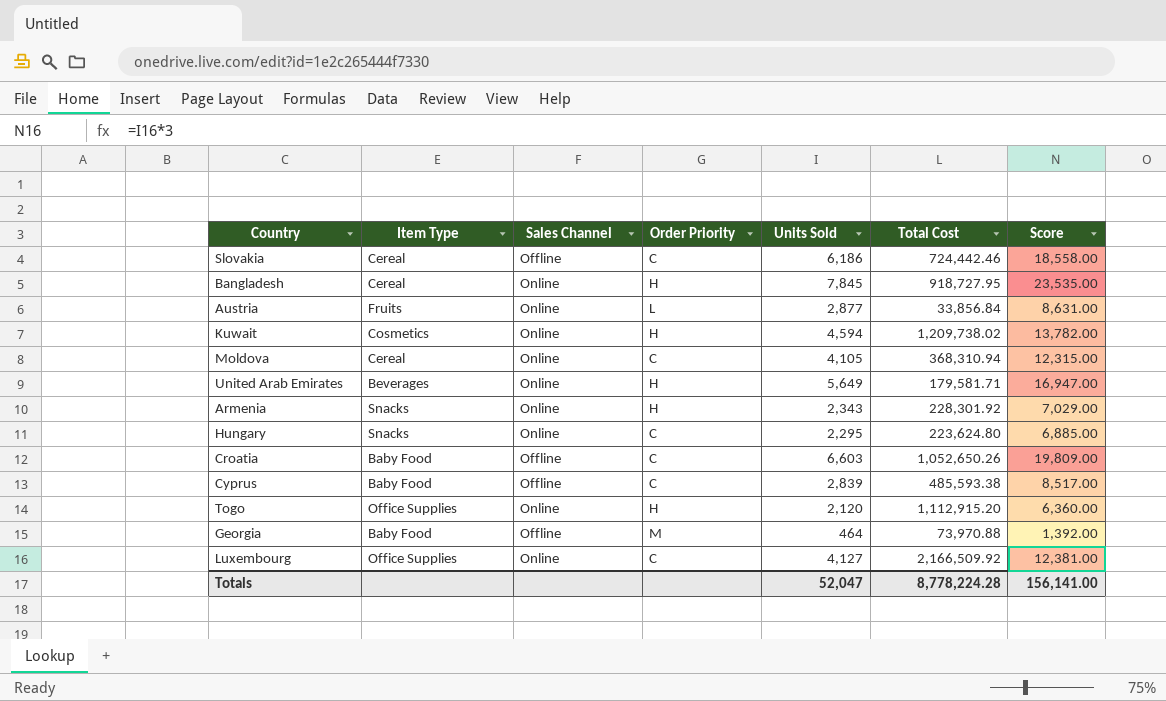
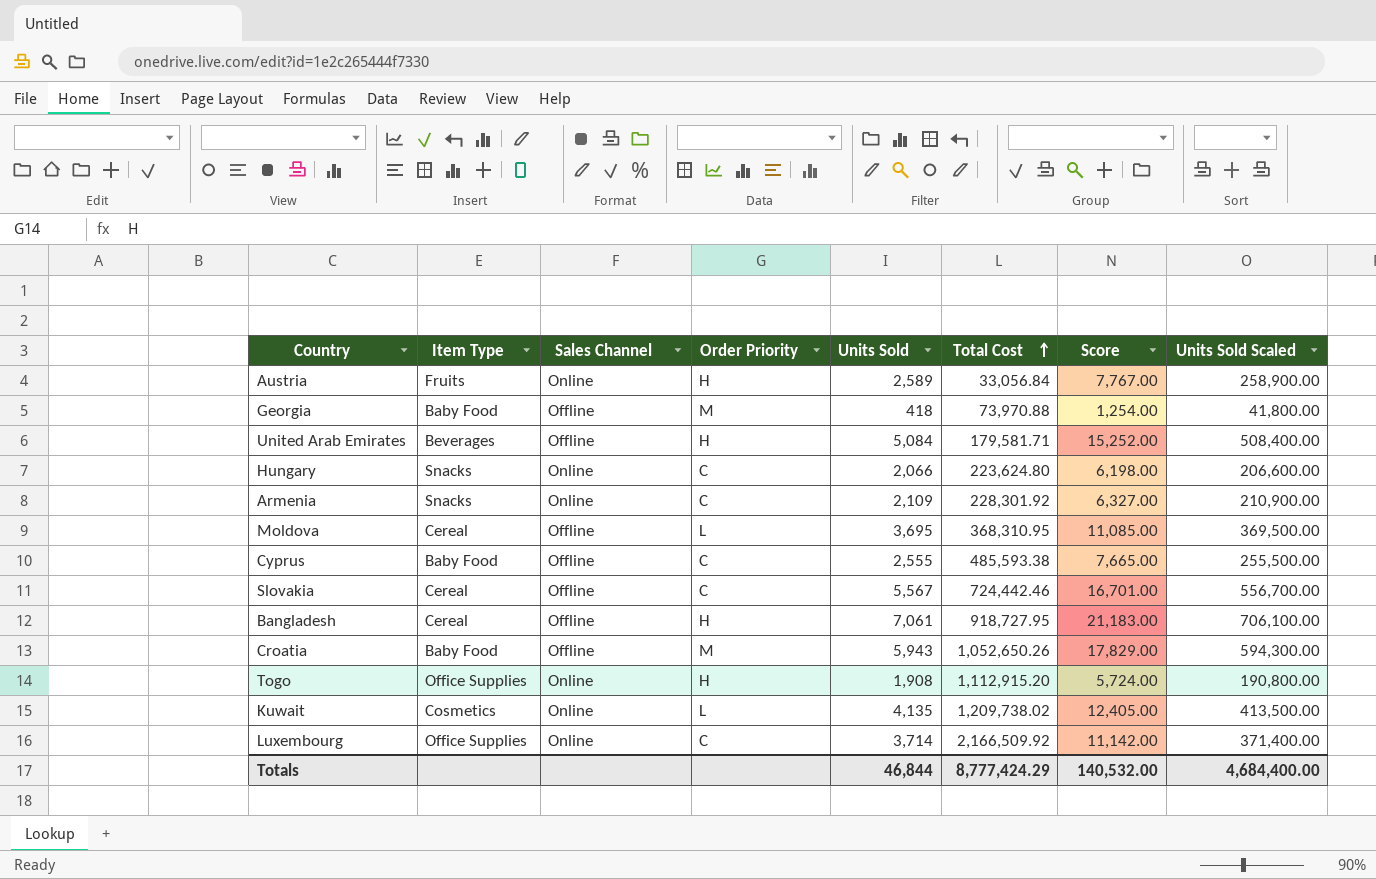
row order: none -> Total Cost ascending
column Units Sold Scaled | formula: none -> [Units Sold] * 100
Austria | Order Priority: L -> H
Austria | Units Sold: 2,877 -> 2,589
Austria | Total Cost: 33,856.84 -> 33,056.84
Austria | Score: 8,631.00 -> 7,767.00
Georgia | Units Sold: 464 -> 418
Georgia | Score: 1,392.00 -> 1,254.00
United Arab Emirates | Sales Channel: Online -> Offline
United Arab Emirates | Units Sold: 5,649 -> 5,084
United Arab Emirates | Score: 16,947.00 -> 15,252.00
Hungary | Units Sold: 2,295 -> 2,066
Hungary | Score: 6,885.00 -> 6,198.00
Armenia | Order Priority: H -> C
Armenia | Units Sold: 2,343 -> 2,109
Armenia | Score: 7,029.00 -> 6,327.00
Moldova | Sales Channel: Online -> Offline
Moldova | Order Priority: C -> L
Moldova | Units Sold: 4,105 -> 3,695
Moldova | Total Cost: 368,310.94 -> 368,310.95
Moldova | Score: 12,315.00 -> 11,085.00
Cyprus | Units Sold: 2,839 -> 2,555
Cyprus | Score: 8,517.00 -> 7,665.00
Slovakia | Units Sold: 6,186 -> 5,567
Slovakia | Score: 18,558.00 -> 16,701.00
Bangladesh | Sales Channel: Online -> Offline
Bangladesh | Units Sold: 7,845 -> 7,061
Bangladesh | Score: 23,535.00 -> 21,183.00
Croatia | Order Priority: C -> M
Croatia | Units Sold: 6,603 -> 5,943
Croatia | Score: 19,809.00 -> 17,829.00
Togo | Units Sold: 2,120 -> 1,908
Togo | Score: 6,360.00 -> 5,724.00
Kuwait | Order Priority: H -> L
Kuwait | Units Sold: 4,594 -> 4,135
Kuwait | Score: 13,782.00 -> 12,405.00
Luxembourg | Units Sold: 4,127 -> 3,714
Luxembourg | Score: 12,381.00 -> 11,142.00
Totals | Units Sold: 52,047 -> 46,844
Totals | Total Cost: 8,778,224.28 -> 8,777,424.29
Totals | Score: 156,141.00 -> 140,532.00

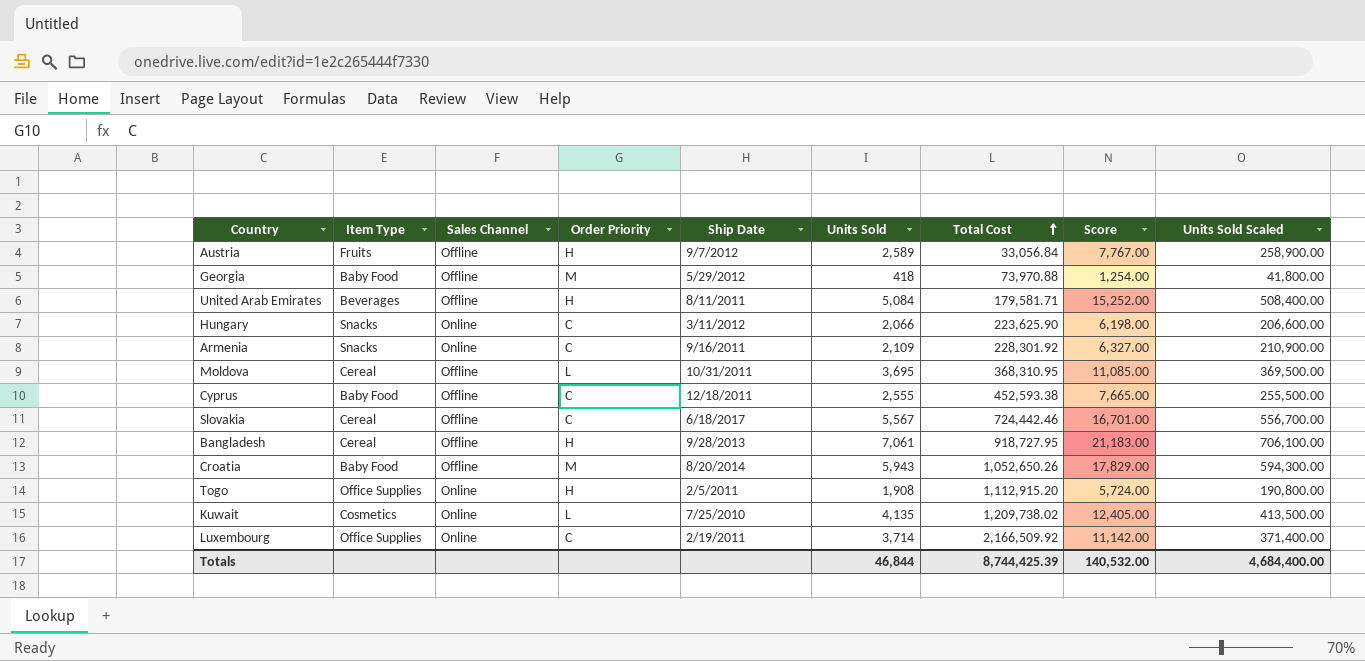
column Ship Date | position: none -> 5
Austria | Sales Channel: Online -> Offline
Hungary | Total Cost: 223,624.80 -> 223,625.90
Cyprus | Total Cost: 485,593.38 -> 452,593.38
Totals | Total Cost: 8,777,424.29 -> 8,744,425.39

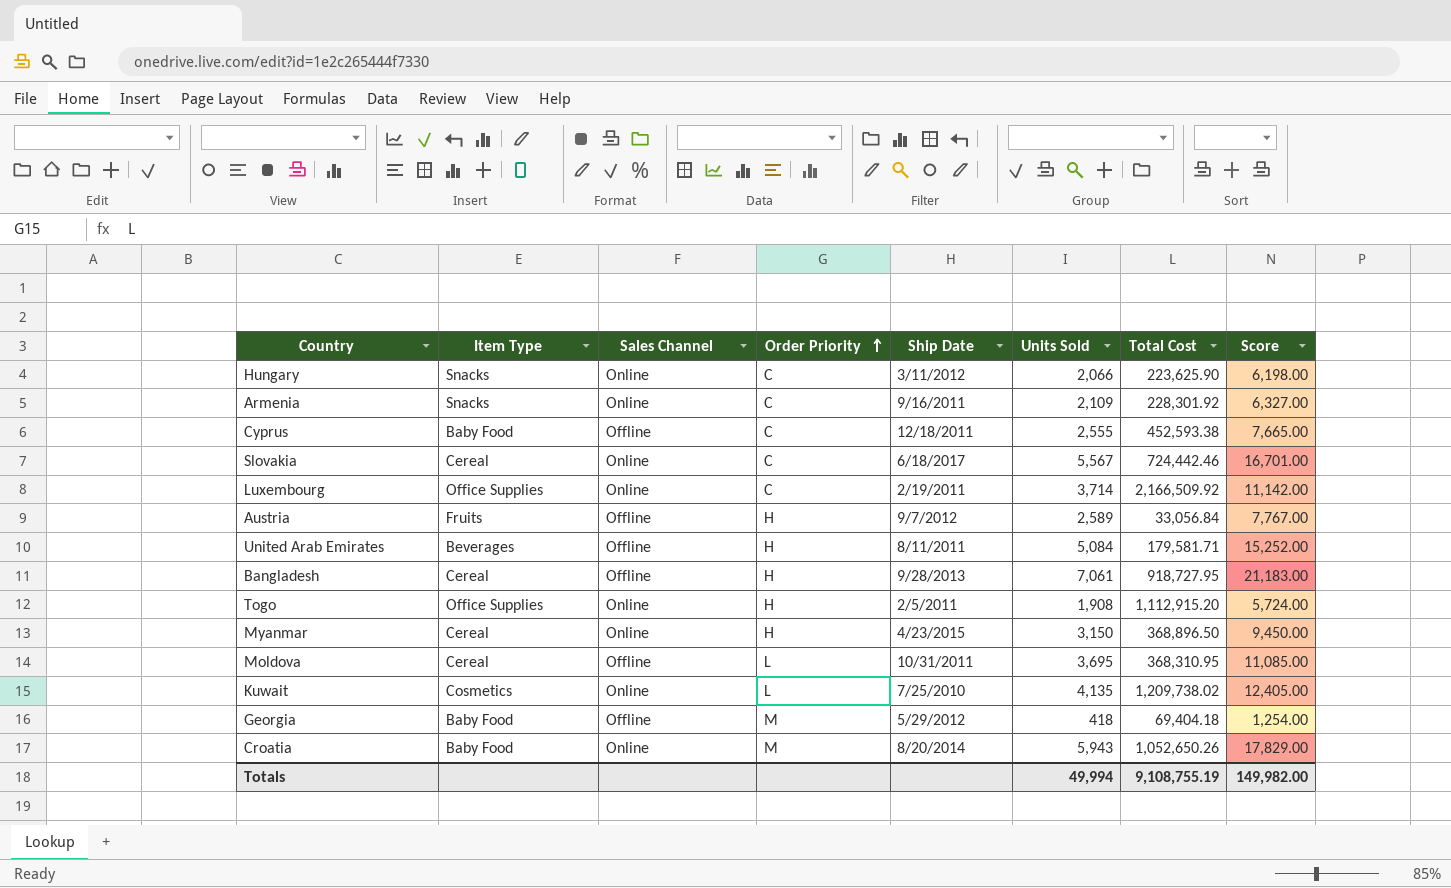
row order: Total Cost ascending -> Order Priority ascending
column Units Sold Scaled | formula: [Units Sold] * 100 -> none
Slovakia | Sales Channel: Offline -> Online
row Myanmar: none -> Cereal | Online | H | 4/23/2015 | 3,150 | 368,896.50 | 9,450.00
Georgia | Total Cost: 73,970.88 -> 69,404.18
Croatia | Sales Channel: Offline -> Online
Totals | Units Sold: 46,844 -> 49,994
Totals | Total Cost: 8,744,425.39 -> 9,108,755.19
Totals | Score: 140,532.00 -> 149,982.00

